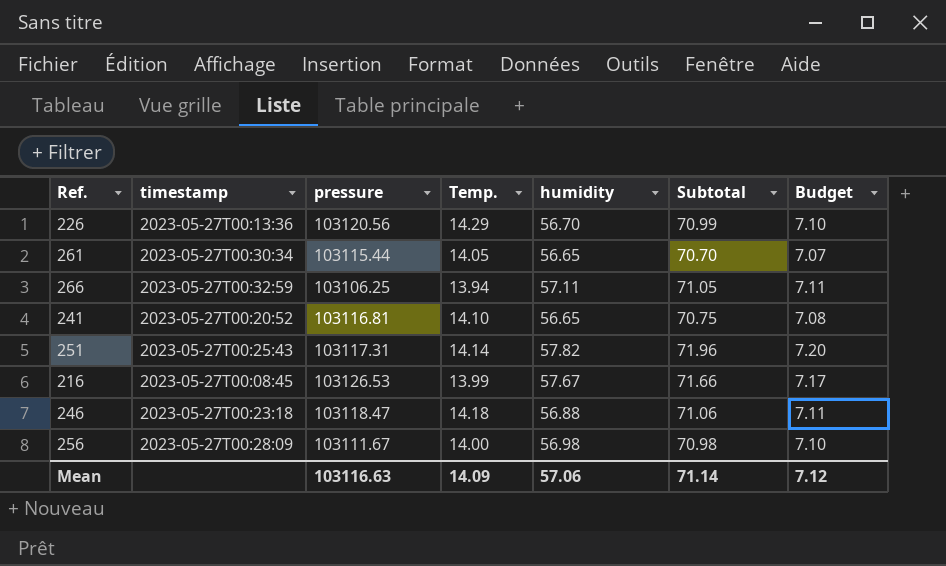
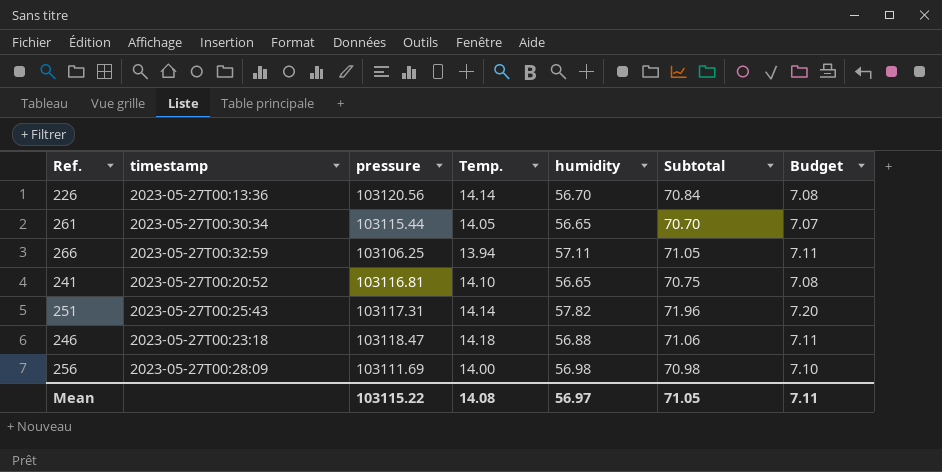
row 216: 2023-05-27T00:08:45 | 103126.53 | 13.99 | 57.67 | 71.66 | 7.17 -> none
226 | Temp.: 14.29 -> 14.14
226 | Subtotal: 70.99 -> 70.84
226 | Budget: 7.10 -> 7.08
256 | pressure: 103111.67 -> 103111.69
Mean | pressure: 103116.63 -> 103115.22
Mean | Temp.: 14.09 -> 14.08
Mean | humidity: 57.06 -> 56.97
Mean | Subtotal: 71.14 -> 71.05
Mean | Budget: 7.12 -> 7.11

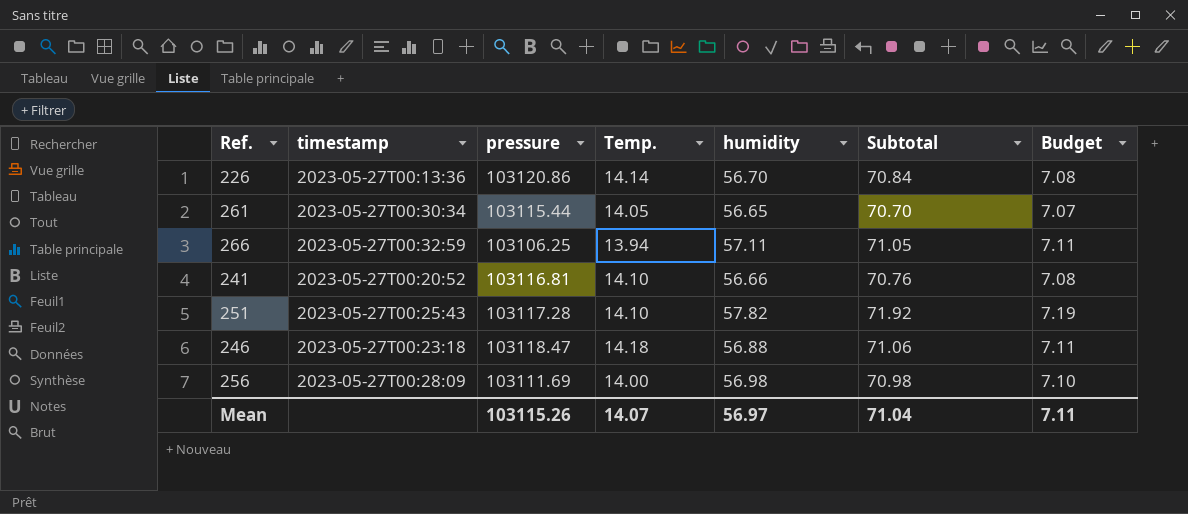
226 | pressure: 103120.56 -> 103120.86
241 | humidity: 56.65 -> 56.66
241 | Subtotal: 70.75 -> 70.76
251 | pressure: 103117.31 -> 103117.28
251 | Temp.: 14.14 -> 14.10
251 | Subtotal: 71.96 -> 71.92
251 | Budget: 7.20 -> 7.19
Mean | pressure: 103115.22 -> 103115.26
Mean | Temp.: 14.08 -> 14.07
Mean | Subtotal: 71.05 -> 71.04

